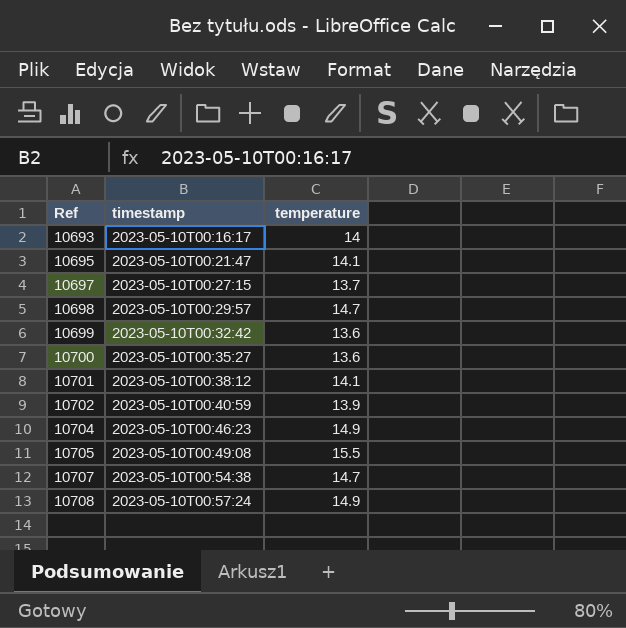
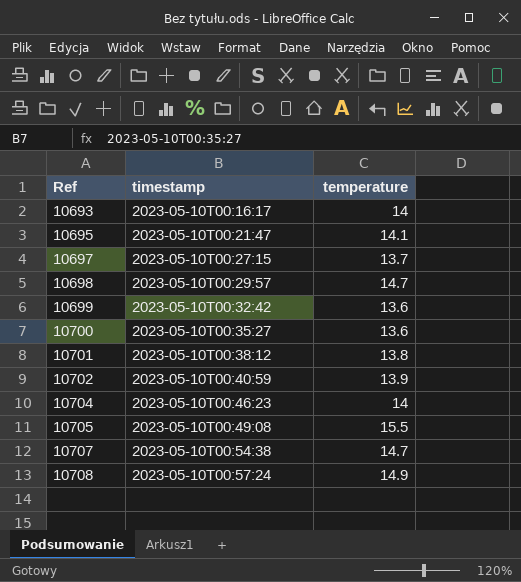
10701 | temperature: 14.1 -> 13.8
10704 | temperature: 14.9 -> 14

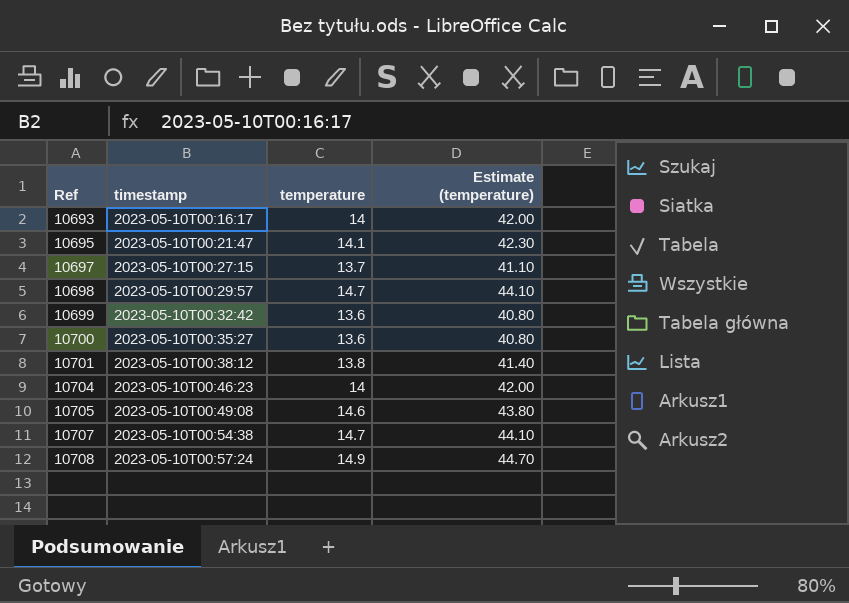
column Estimate (temperature) | formula: none -> [temperature] * 3
row 10702: 2023-05-10T00:40:59 | 13.9 -> none
10705 | temperature: 15.5 -> 14.6

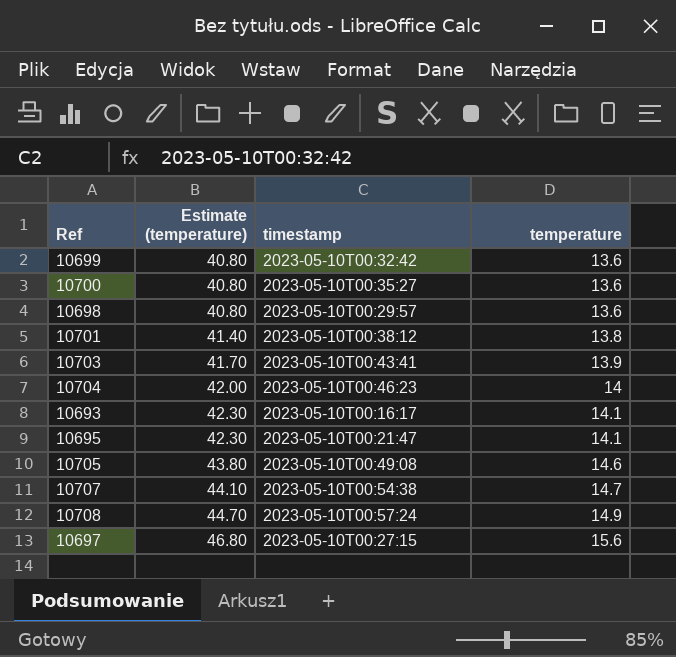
row order: Ref ascending -> Estimate (temperature) ascending
column Estimate (temperature) | position: 4 -> 2
10698 | Estimate (temperature): 44.10 -> 40.80
10698 | temperature: 14.7 -> 13.6
row 10703: none -> 41.70 | 2023-05-10T00:43:41 | 13.9
10693 | Estimate (temperature): 42.00 -> 42.30
10693 | temperature: 14 -> 14.1
10697 | Estimate (temperature): 41.10 -> 46.80
10697 | temperature: 13.7 -> 15.6

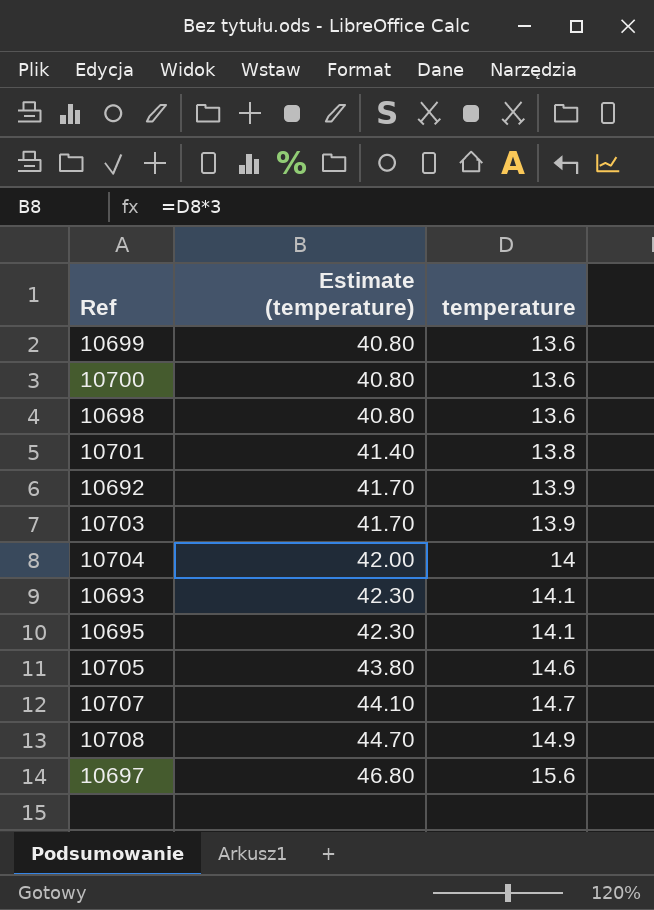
column timestamp | position: 3 -> none
row 10692: none -> 41.70 | 13.9

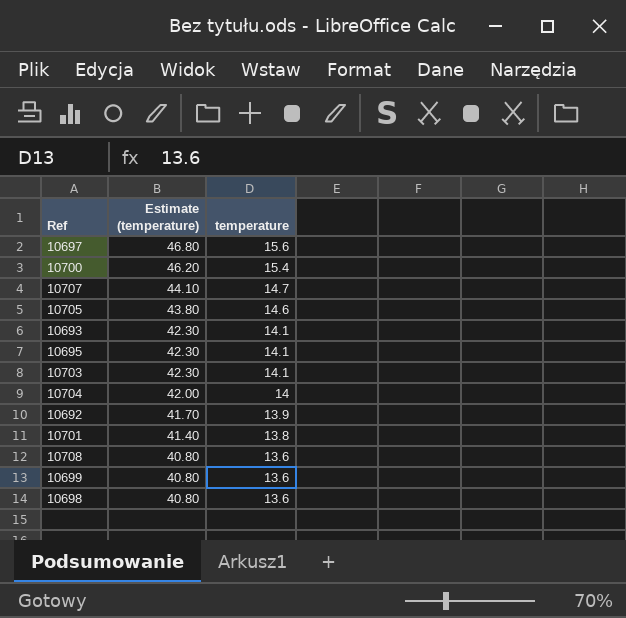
row order: Estimate (temperature) ascending -> Estimate (temperature) descending
10700 | Estimate (temperature): 40.80 -> 46.20
10700 | temperature: 13.6 -> 15.4
10703 | Estimate (temperature): 41.70 -> 42.30
10703 | temperature: 13.9 -> 14.1
10708 | Estimate (temperature): 44.70 -> 40.80
10708 | temperature: 14.9 -> 13.6

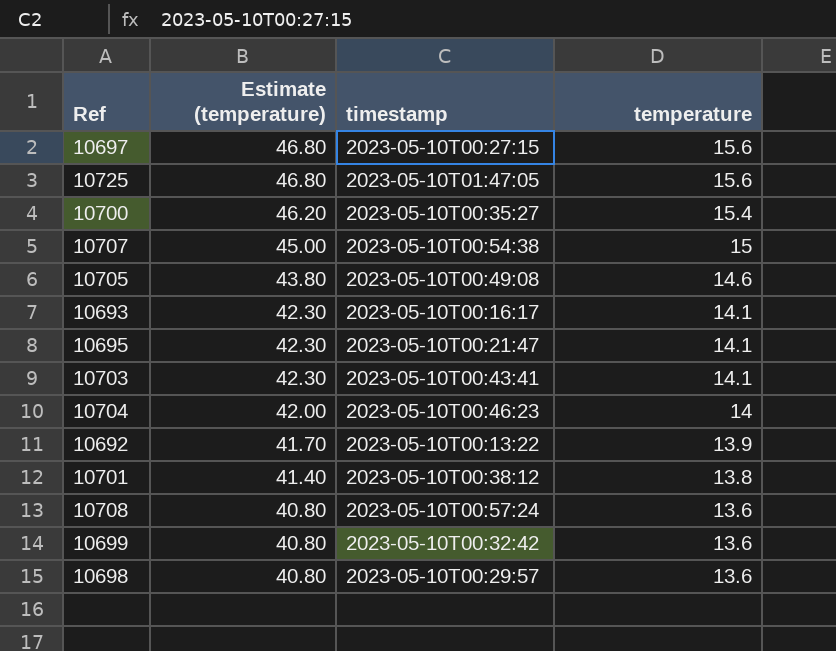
column timestamp | position: none -> 3
row 10725: none -> 46.80 | 2023-05-10T01:47:05 | 15.6
10707 | Estimate (temperature): 44.10 -> 45.00
10707 | temperature: 14.7 -> 15

